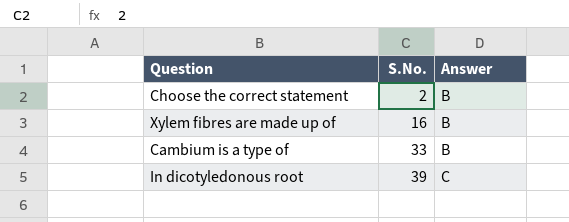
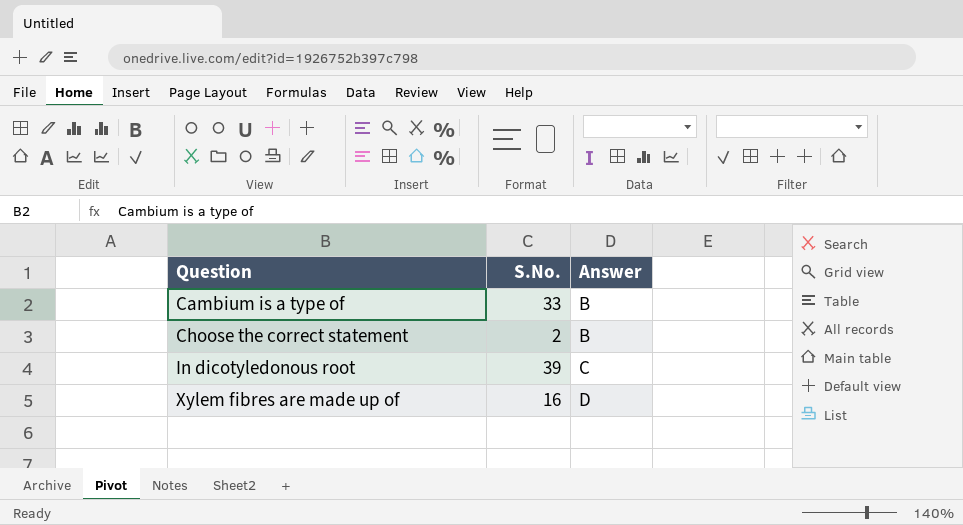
row order: S.No. ascending -> Question ascending
Xylem fibres are made up of | Answer: B -> D

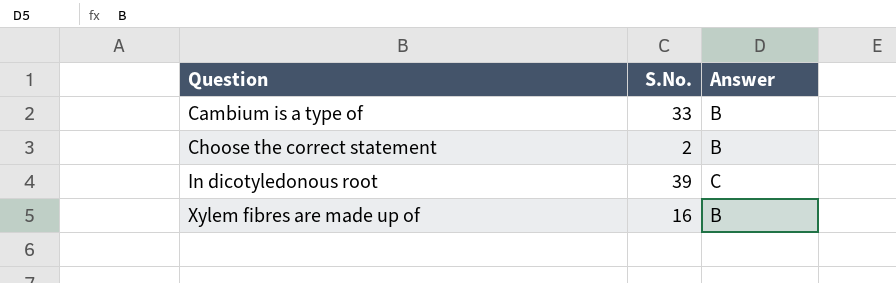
Xylem fibres are made up of | Answer: D -> B

